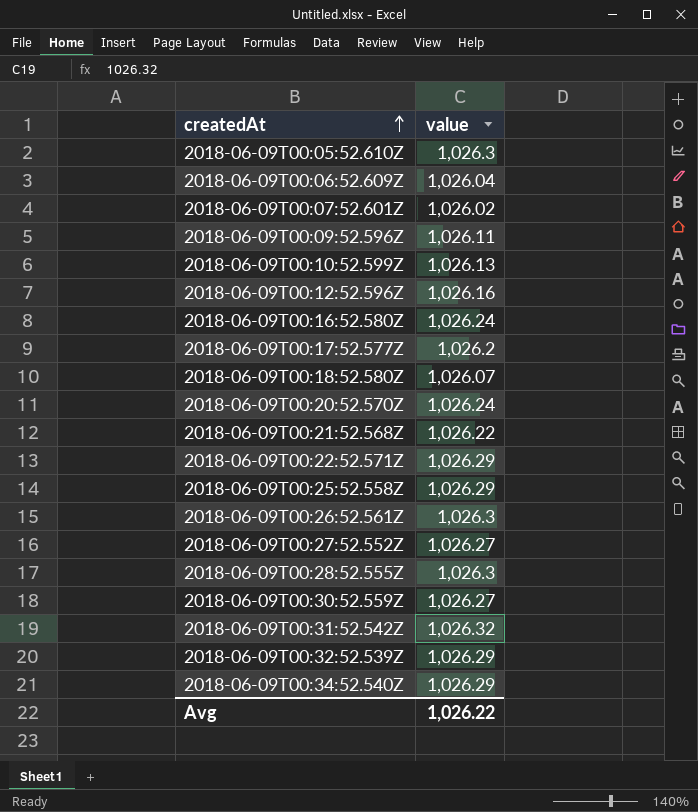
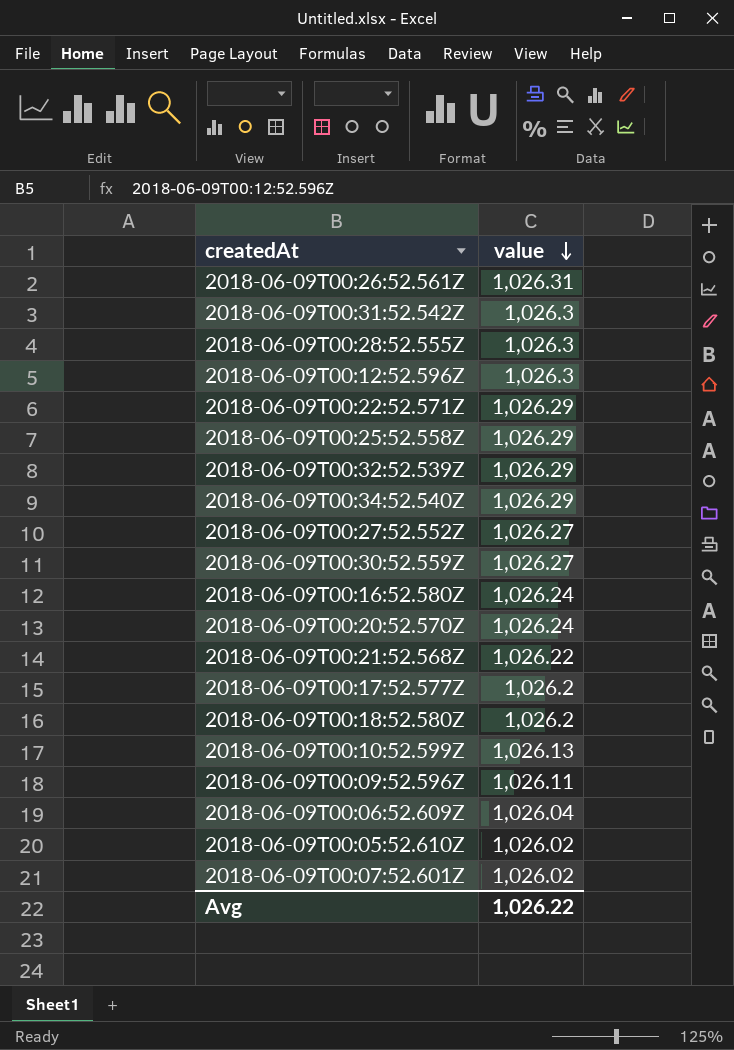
row order: createdAt ascending -> value descending
2018-06-09T00:26:52.561Z | value: 1,026.3 -> 1,026.31
2018-06-09T00:31:52.542Z | value: 1,026.32 -> 1,026.3
2018-06-09T00:12:52.596Z | value: 1,026.16 -> 1,026.3
2018-06-09T00:18:52.580Z | value: 1,026.07 -> 1,026.2
2018-06-09T00:05:52.610Z | value: 1,026.3 -> 1,026.02

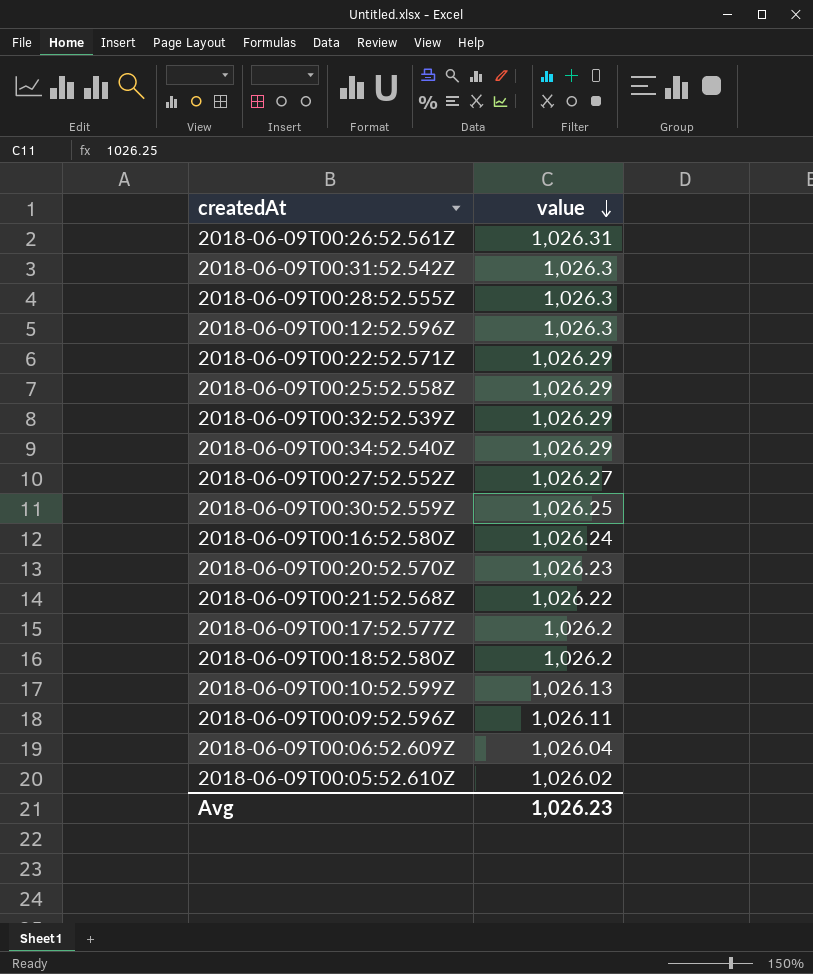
row 2018-06-09T00:07:52.601Z: 1,026.02 -> none
2018-06-09T00:30:52.559Z | value: 1,026.27 -> 1,026.25
2018-06-09T00:20:52.570Z | value: 1,026.24 -> 1,026.23
Avg | value: 1,026.22 -> 1,026.23

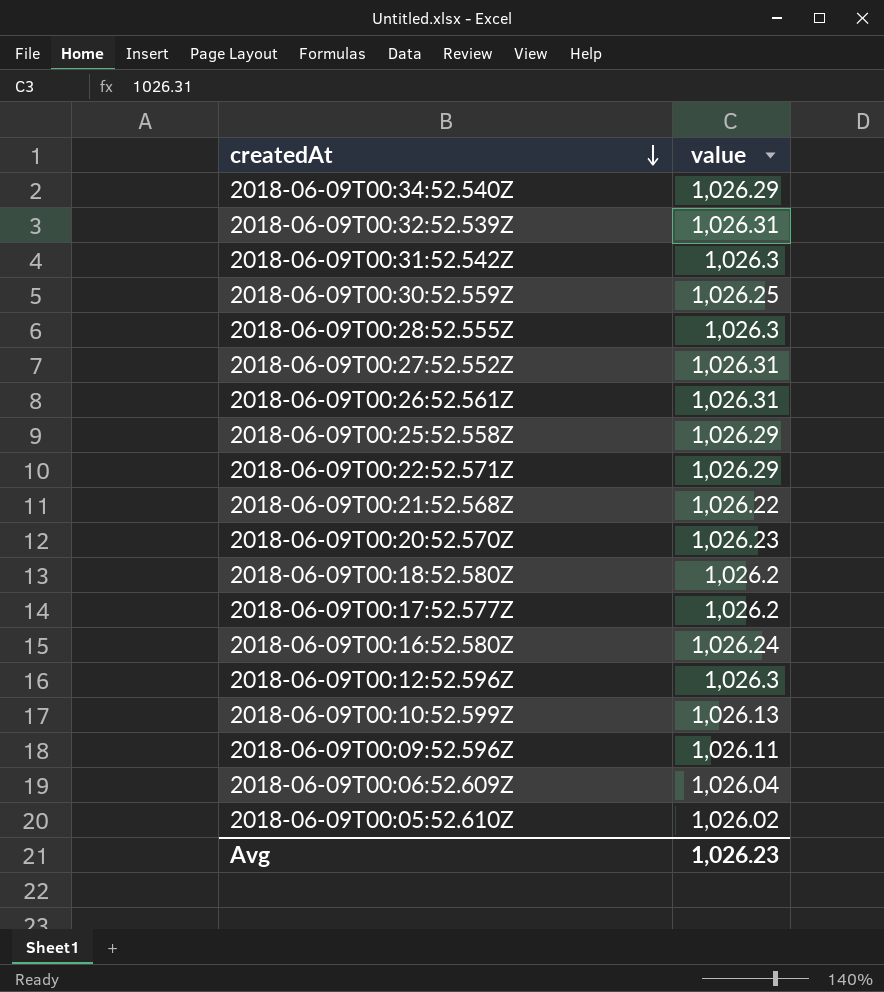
row order: value descending -> createdAt descending
2018-06-09T00:32:52.539Z | value: 1,026.29 -> 1,026.31
2018-06-09T00:27:52.552Z | value: 1,026.27 -> 1,026.31

